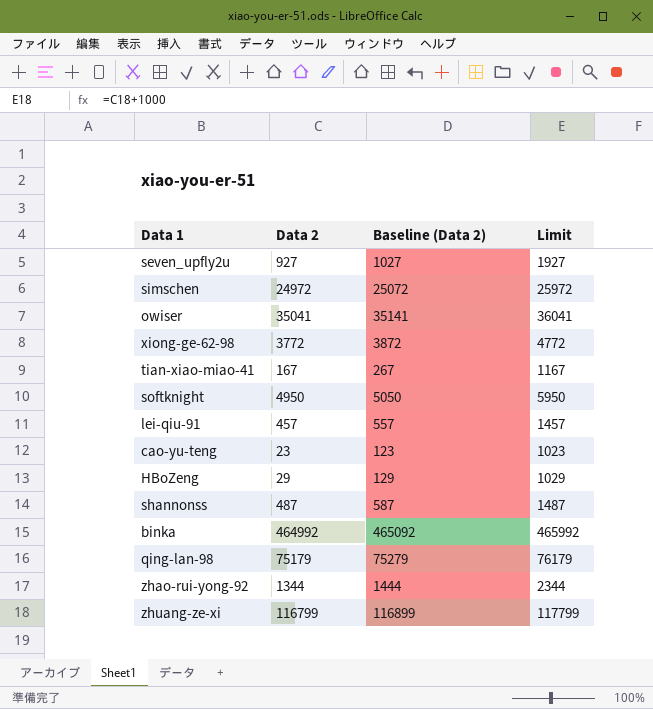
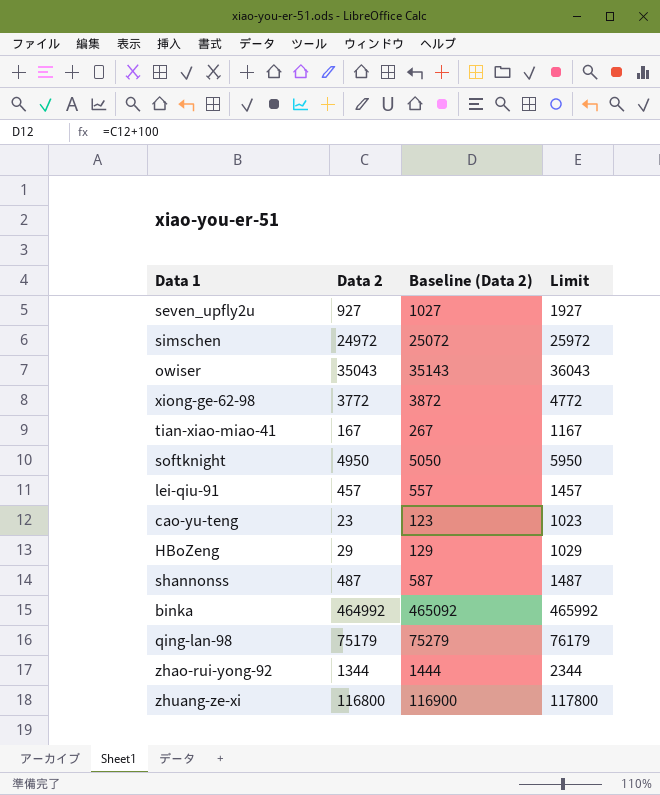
owiser | Data 2: 35041 -> 35043
owiser | Baseline (Data 2): 35141 -> 35143
owiser | Limit: 36041 -> 36043
zhuang-ze-xi | Data 2: 116799 -> 116800
zhuang-ze-xi | Baseline (Data 2): 116899 -> 116900
zhuang-ze-xi | Limit: 117799 -> 117800

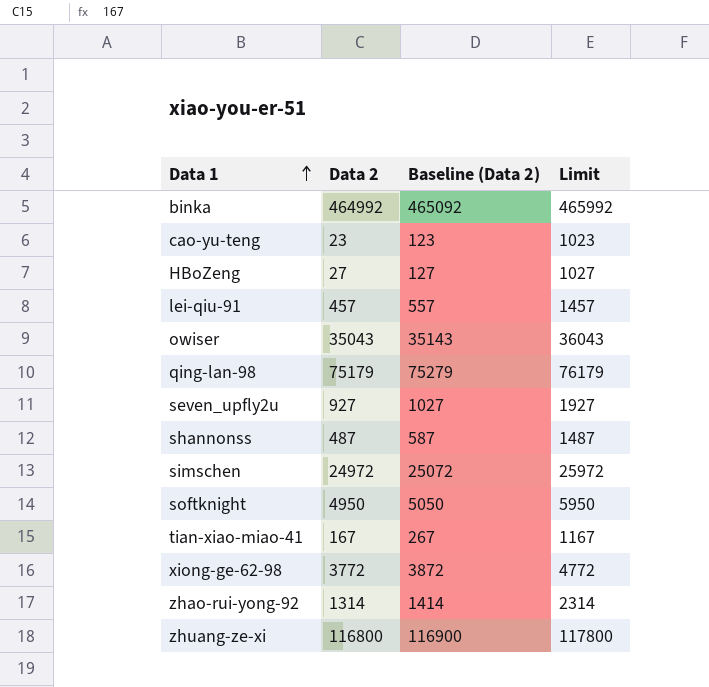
row order: none -> Data 1 ascending
HBoZeng | Data 2: 29 -> 27
HBoZeng | Baseline (Data 2): 129 -> 127
HBoZeng | Limit: 1029 -> 1027
zhao-rui-yong-92 | Data 2: 1344 -> 1314
zhao-rui-yong-92 | Baseline (Data 2): 1444 -> 1414
zhao-rui-yong-92 | Limit: 2344 -> 2314

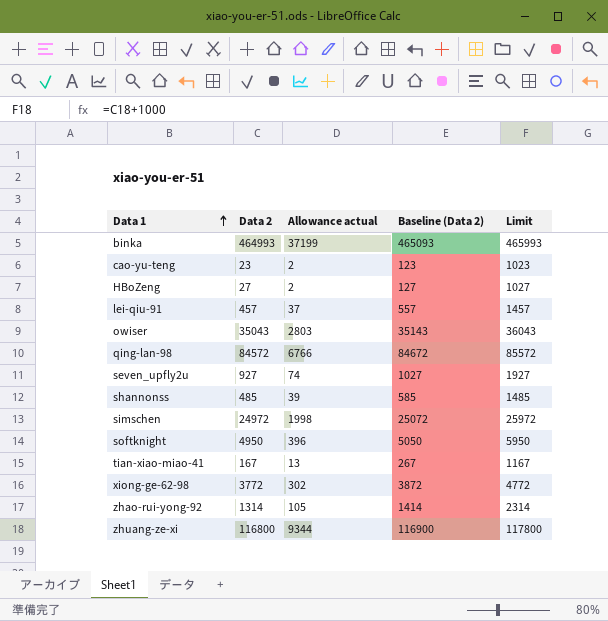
column Allowance actual | formula: none -> [Data 2] * 0.08
binka | Data 2: 464992 -> 464993
binka | Baseline (Data 2): 465092 -> 465093
binka | Limit: 465992 -> 465993
qing-lan-98 | Data 2: 75179 -> 84572
qing-lan-98 | Baseline (Data 2): 75279 -> 84672
qing-lan-98 | Limit: 76179 -> 85572
shannonss | Data 2: 487 -> 485
shannonss | Baseline (Data 2): 587 -> 585
shannonss | Limit: 1487 -> 1485

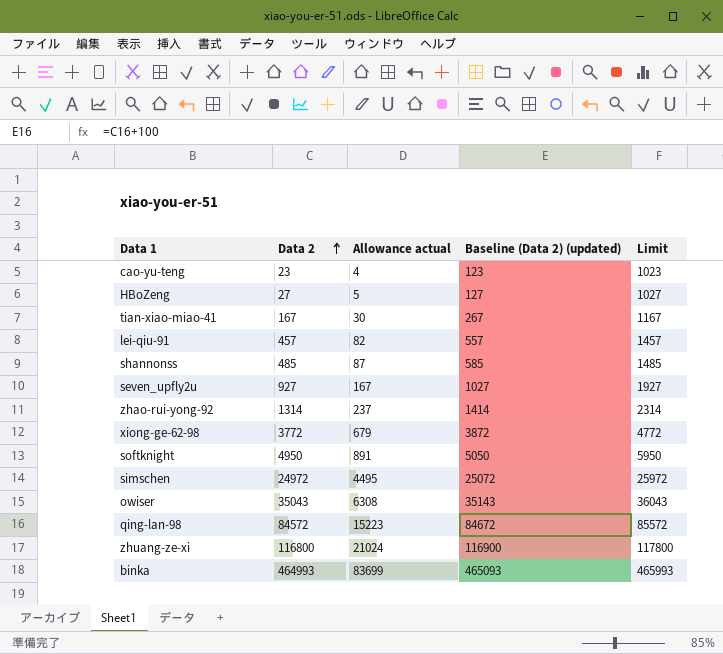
row order: Data 1 ascending -> Data 2 ascending
column Allowance actual | formula: [Data 2] * 0.08 -> [Data 2] * 0.18
column name: Baseline (Data 2) -> Baseline (Data 2) (updated)

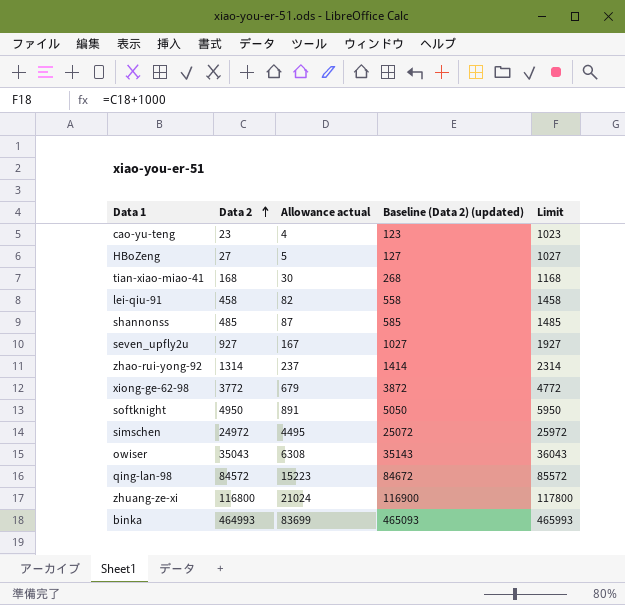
tian-xiao-miao-41 | Data 2: 167 -> 168
tian-xiao-miao-41 | Baseline (Data 2) (updated): 267 -> 268
tian-xiao-miao-41 | Limit: 1167 -> 1168
lei-qiu-91 | Data 2: 457 -> 458
lei-qiu-91 | Baseline (Data 2) (updated): 557 -> 558
lei-qiu-91 | Limit: 1457 -> 1458

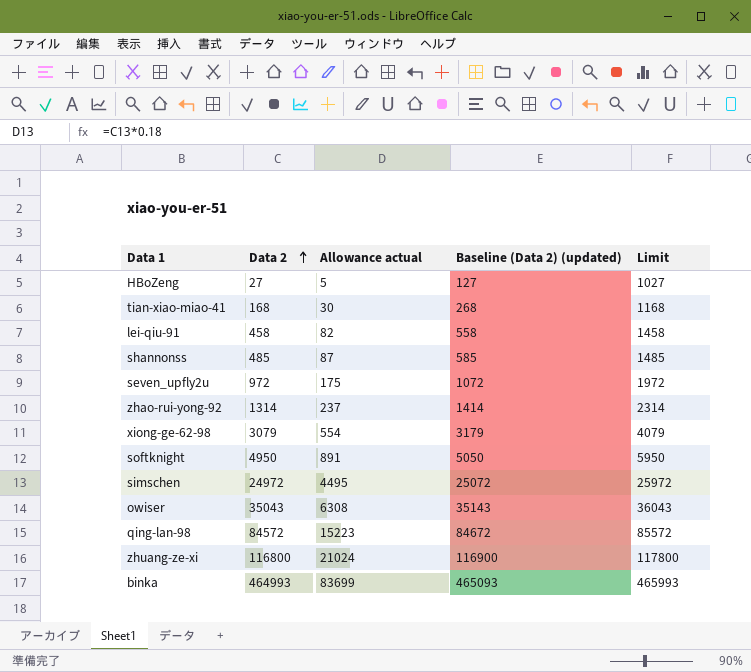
row cao-yu-teng: 23 | 4 | 123 | 1023 -> none
seven_upfly2u | Data 2: 927 -> 972
seven_upfly2u | Allowance actual: 167 -> 175
seven_upfly2u | Baseline (Data 2) (updated): 1027 -> 1072
seven_upfly2u | Limit: 1927 -> 1972
xiong-ge-62-98 | Data 2: 3772 -> 3079
xiong-ge-62-98 | Allowance actual: 679 -> 554
xiong-ge-62-98 | Baseline (Data 2) (updated): 3872 -> 3179
xiong-ge-62-98 | Limit: 4772 -> 4079

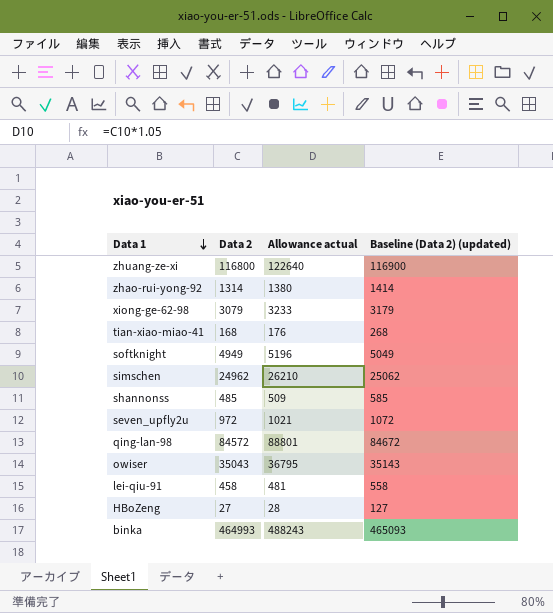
row order: Data 2 ascending -> Data 1 descending
column Limit | formula: [Data 2] + 1000 -> none
column Allowance actual | formula: [Data 2] * 0.18 -> [Data 2] * 1.05
softknight | Data 2: 4950 -> 4949
softknight | Baseline (Data 2) (updated): 5050 -> 5049
simschen | Data 2: 24972 -> 24962
simschen | Baseline (Data 2) (updated): 25072 -> 25062

